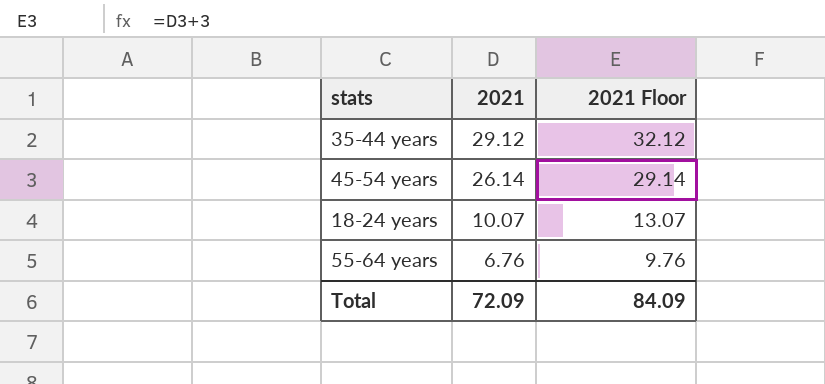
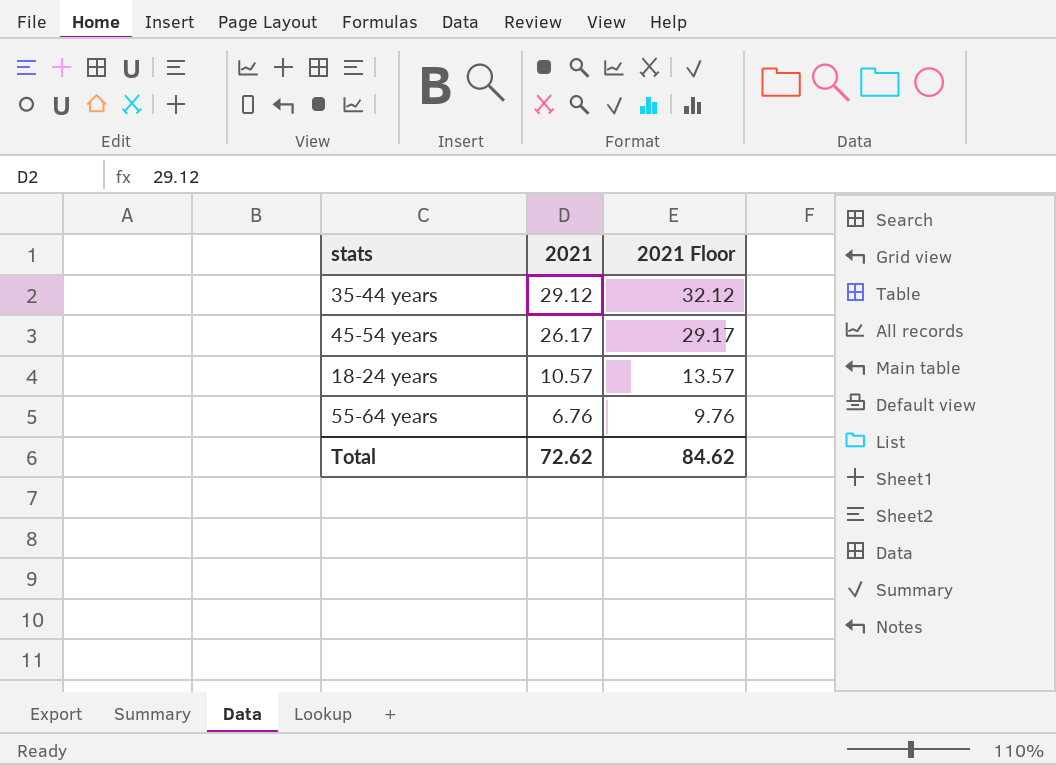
45-54 years | 2021: 26.14 -> 26.17
45-54 years | 2021 Floor: 29.14 -> 29.17
18-24 years | 2021: 10.07 -> 10.57
18-24 years | 2021 Floor: 13.07 -> 13.57
Total | 2021: 72.09 -> 72.62
Total | 2021 Floor: 84.09 -> 84.62

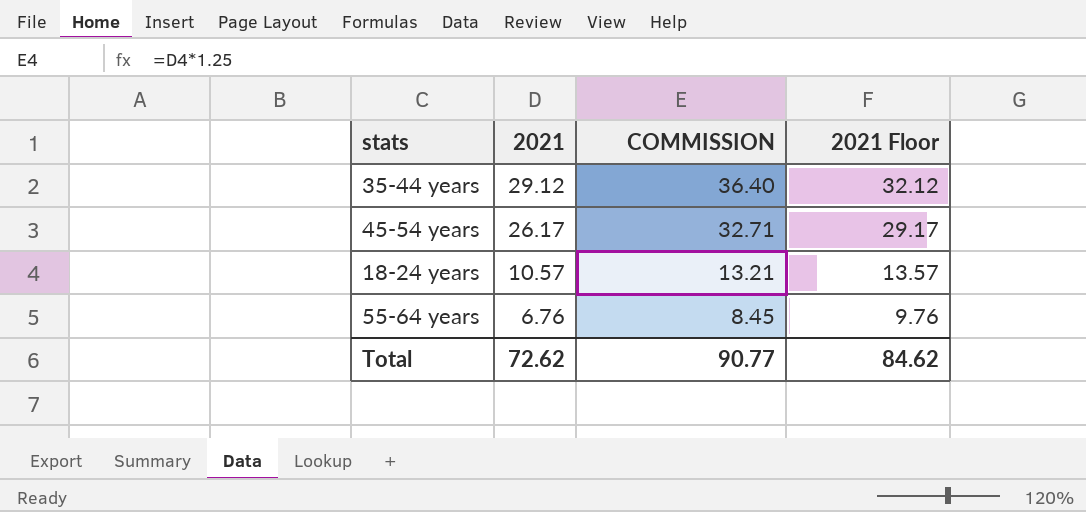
column COMMISSION | formula: none -> [2021] * 1.25

